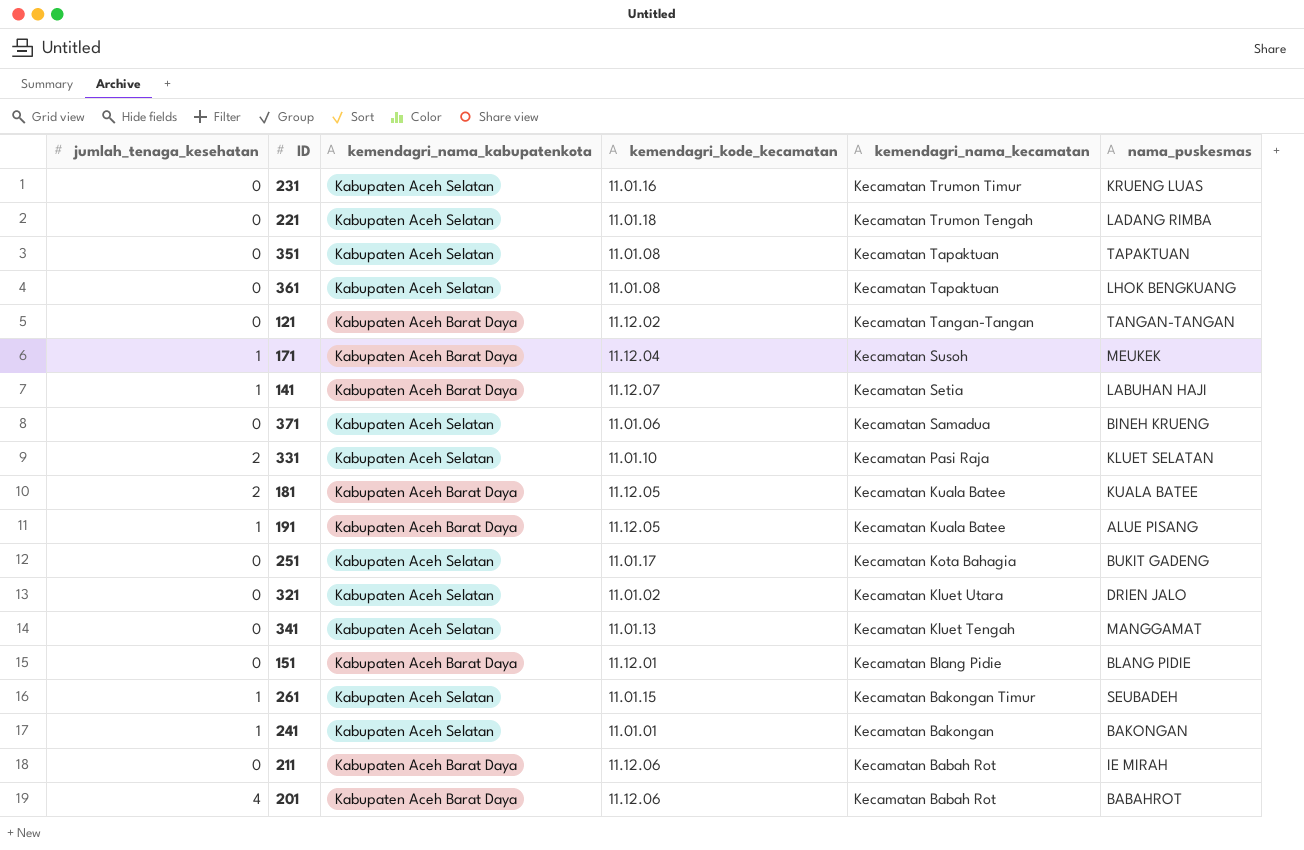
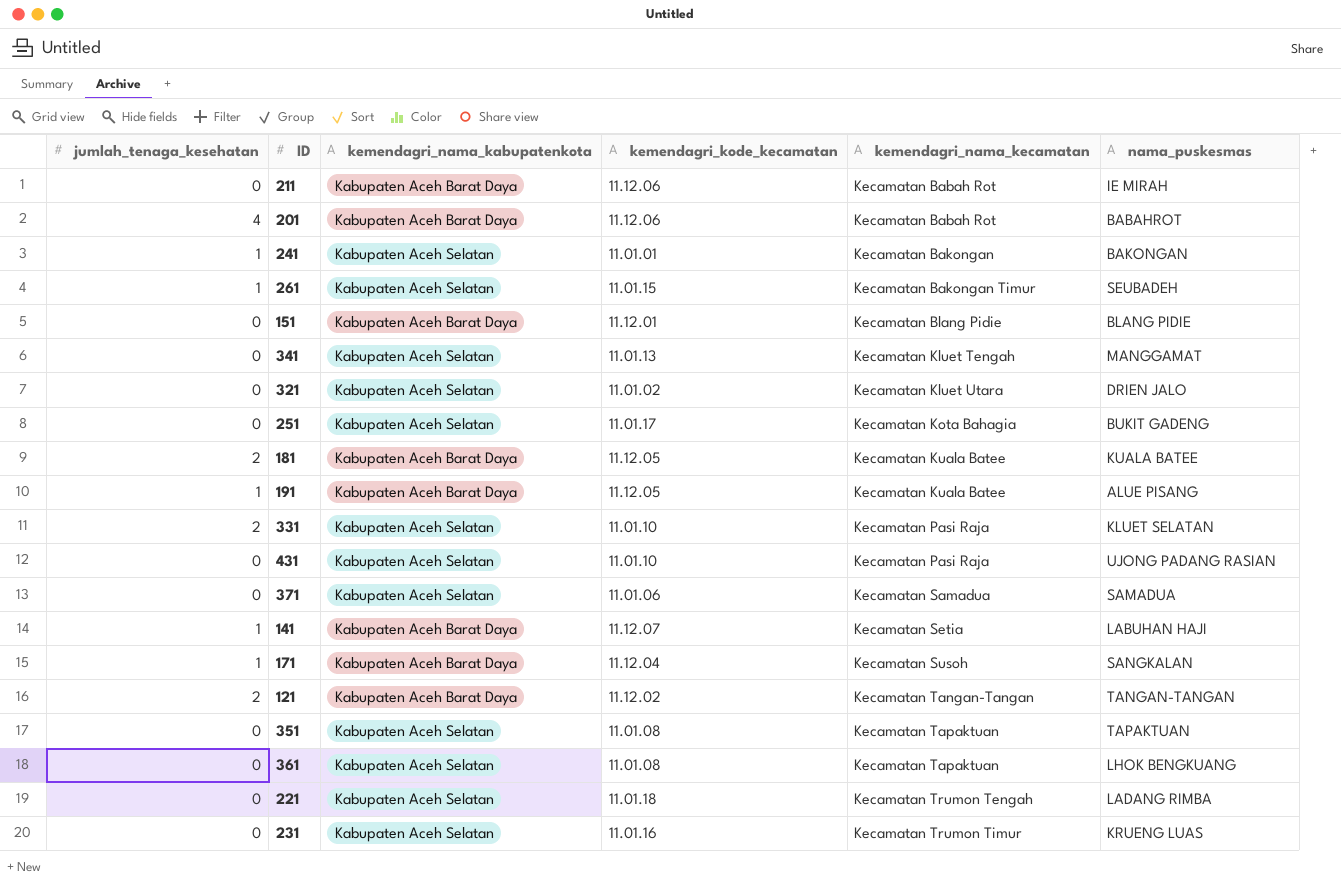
row order: kemendagri_nama_kecamatan descending -> kemendagri_nama_kecamatan ascending
row 431: none -> 0 | Kabupaten Aceh Selatan | 11.01.10 | Kecamatan Pasi Raja | UJONG PADANG RASIAN
371 | nama_puskesmas: BINEH KRUENG -> SAMADUA
171 | nama_puskesmas: MEUKEK -> SANGKALAN
121 | jumlah_tenaga_kesehatan: 0 -> 2

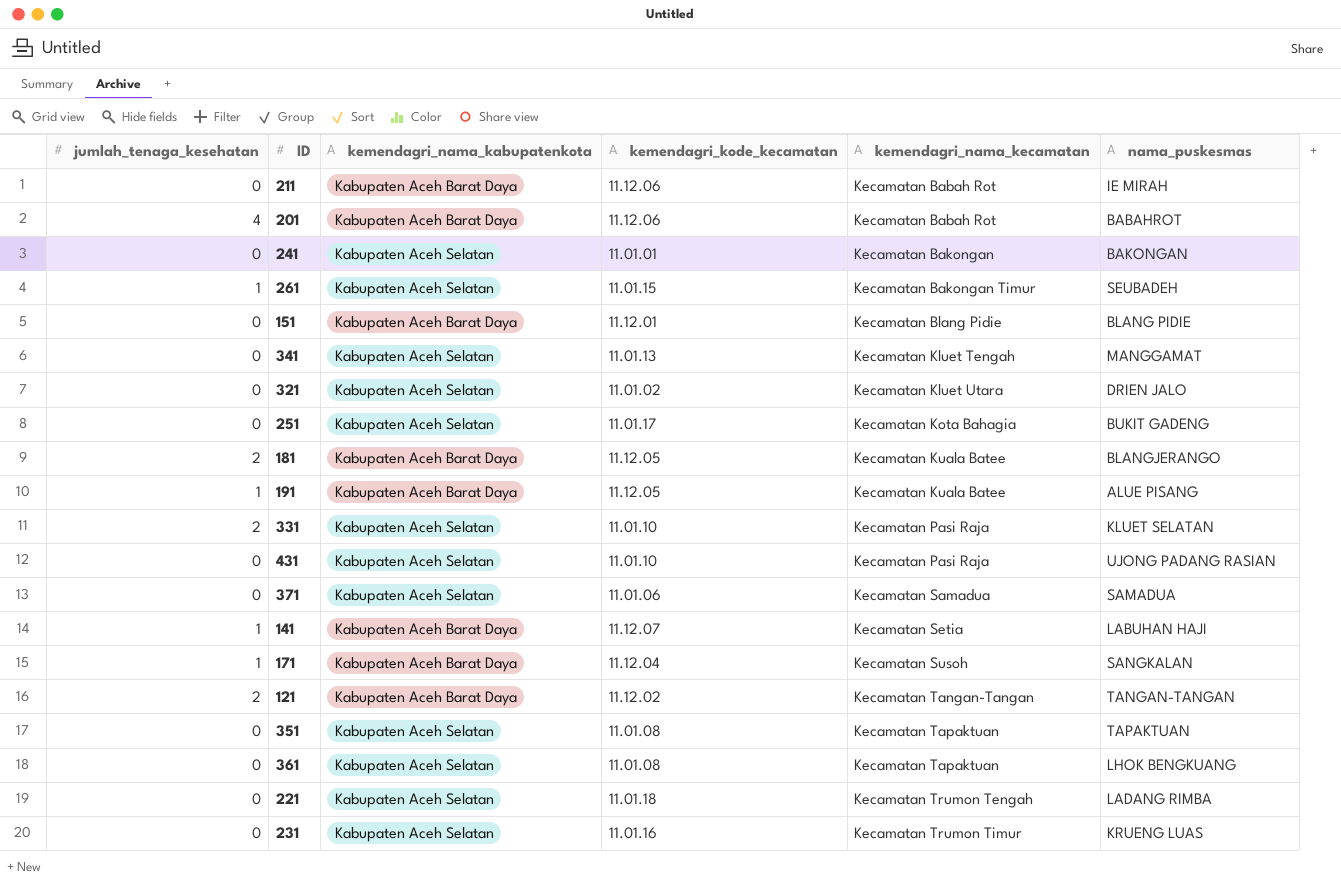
241 | jumlah_tenaga_kesehatan: 1 -> 0
181 | nama_puskesmas: KUALA BATEE -> BLANGJERANGO

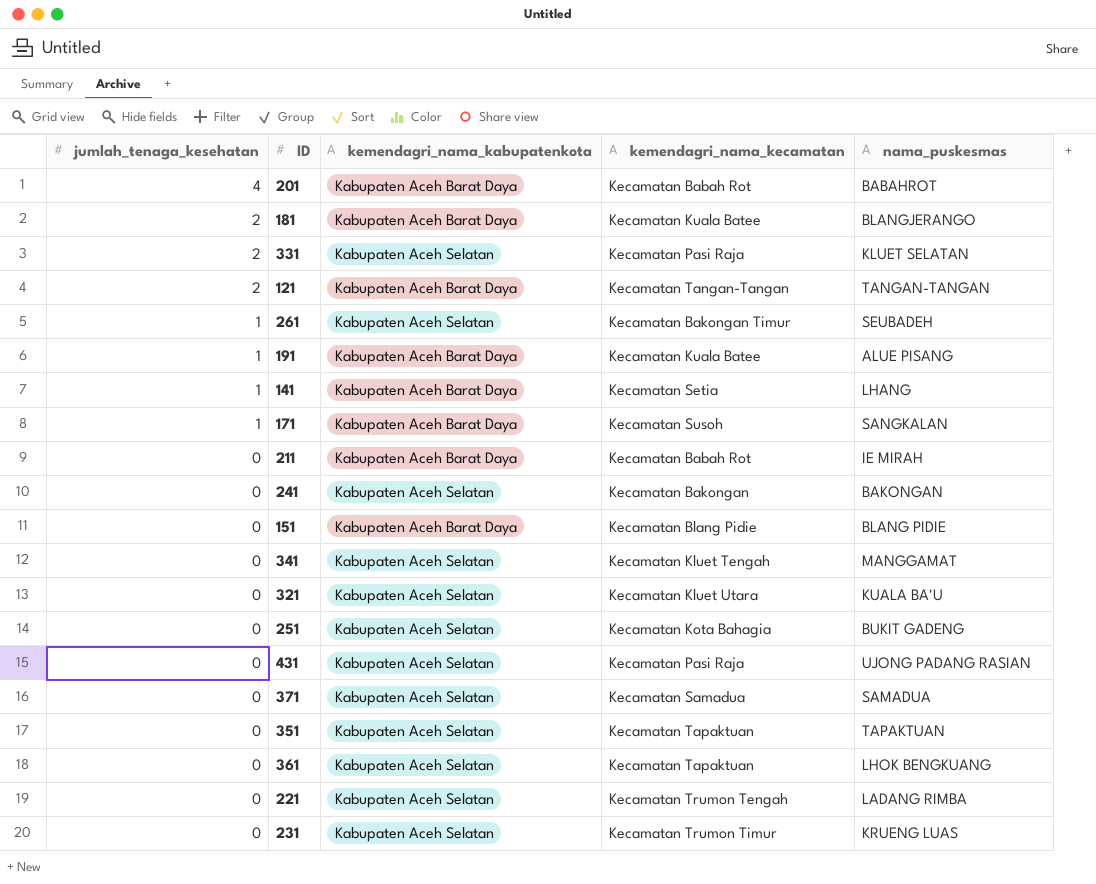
row order: kemendagri_nama_kecamatan ascending -> jumlah_tenaga_kesehatan descending
column kemendagri_kode_kecamatan | position: 4 -> none
141 | nama_puskesmas: LABUHAN HAJI -> LHANG
321 | nama_puskesmas: DRIEN JALO -> KUALA BA'U

